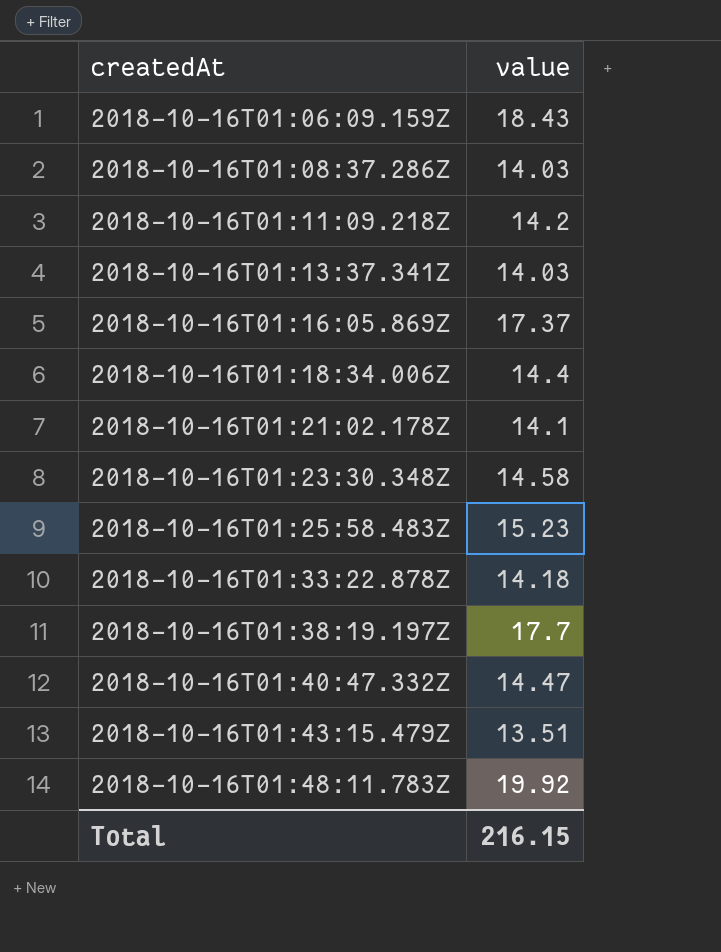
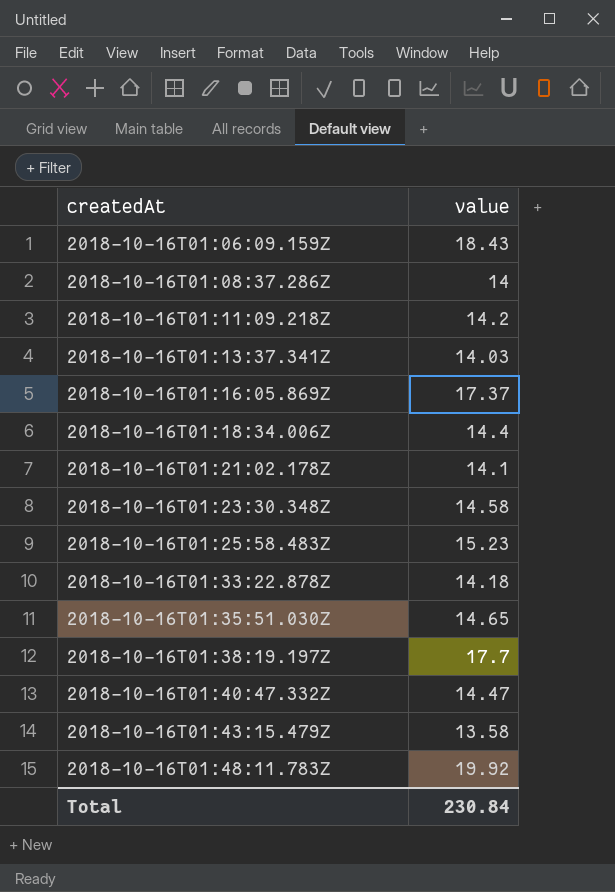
2018-10-16T01:08:37.286Z | value: 14.03 -> 14
row 2018-10-16T01:35:51.030Z: none -> 14.65
2018-10-16T01:43:15.479Z | value: 13.51 -> 13.58
Total | value: 216.15 -> 230.84

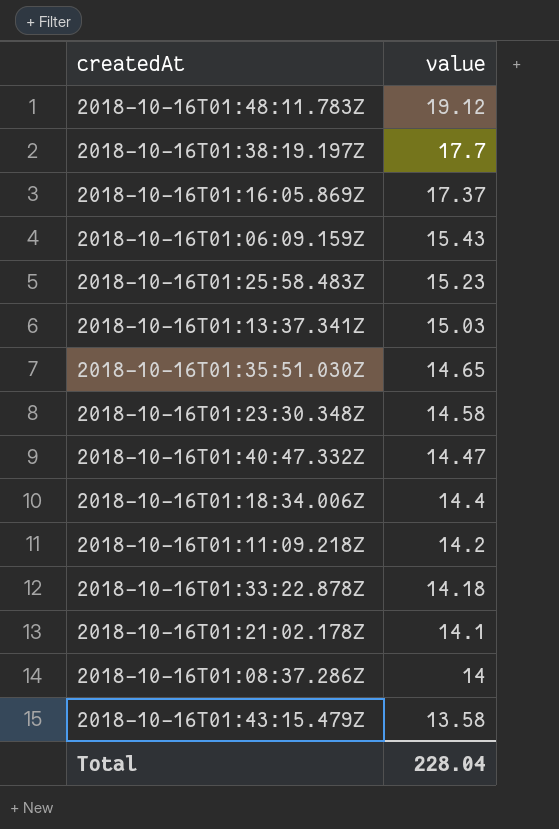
row order: createdAt ascending -> value descending
2018-10-16T01:48:11.783Z | value: 19.92 -> 19.12
2018-10-16T01:06:09.159Z | value: 18.43 -> 15.43
2018-10-16T01:13:37.341Z | value: 14.03 -> 15.03
Total | value: 230.84 -> 228.04

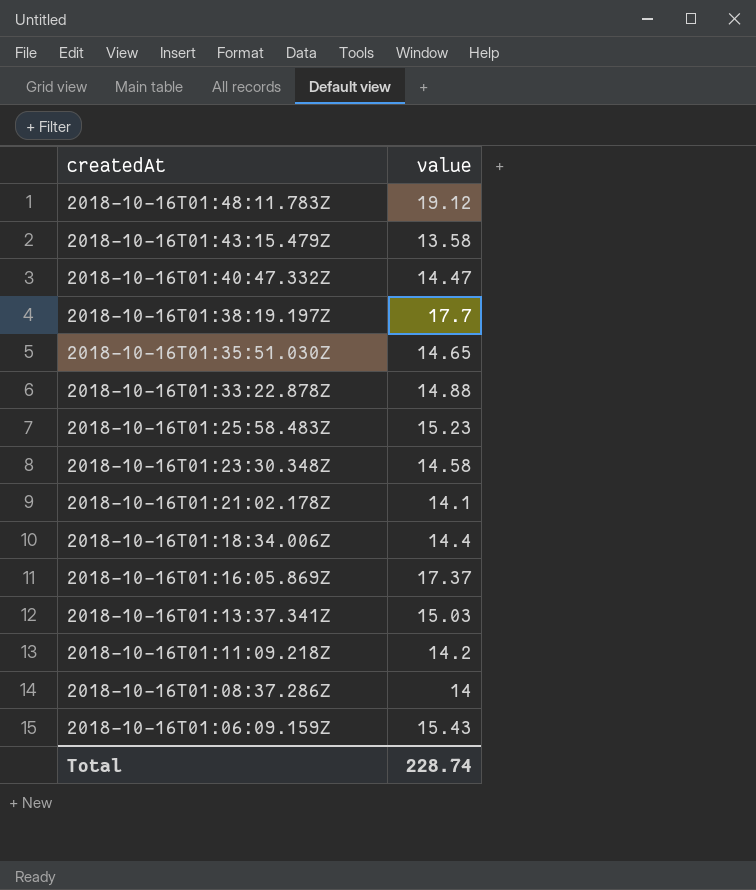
row order: value descending -> createdAt descending
2018-10-16T01:33:22.878Z | value: 14.18 -> 14.88
Total | value: 228.04 -> 228.74

